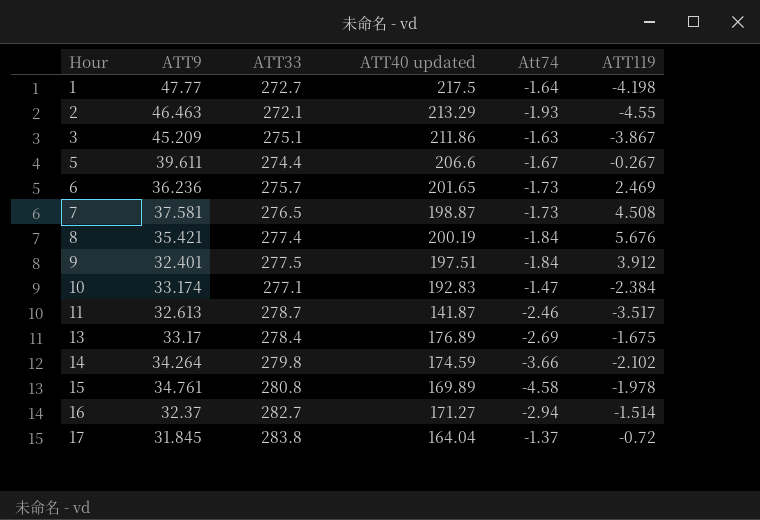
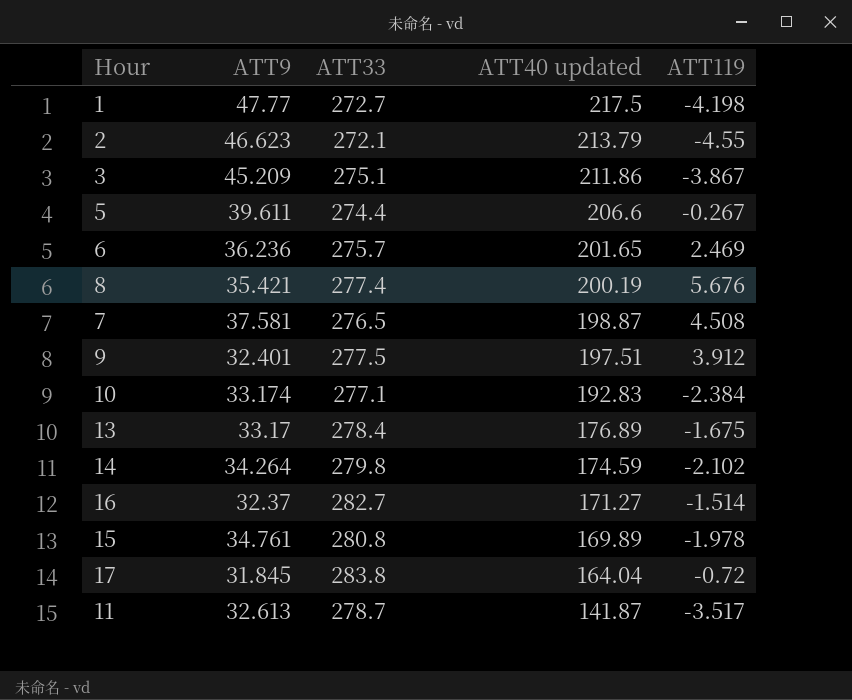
row order: Hour ascending -> ATT40 updated descending
column Att74 | position: 5 -> none
2 | ATT9: 46.463 -> 46.623
2 | ATT40 updated: 213.29 -> 213.79

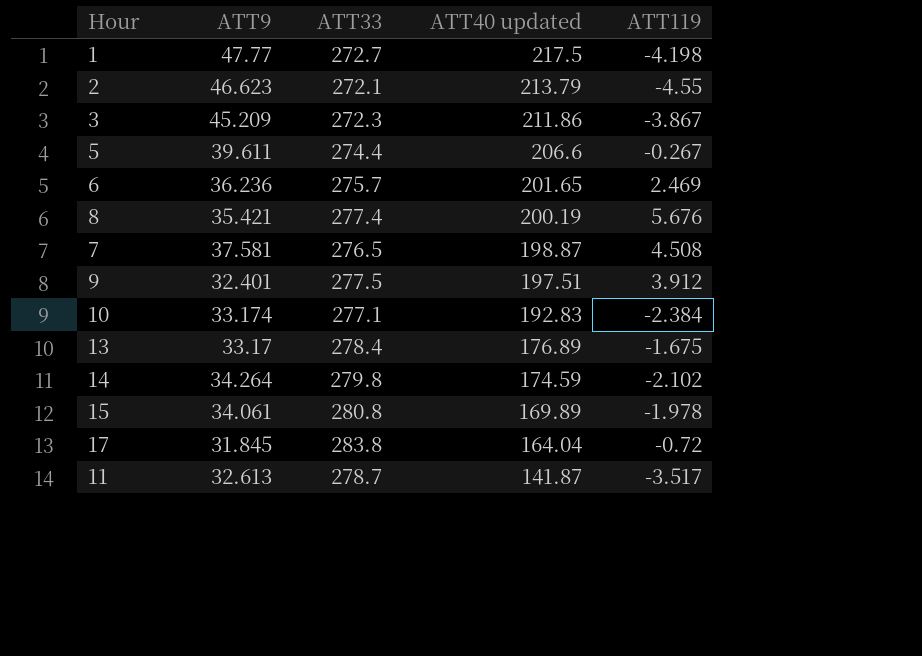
row 16: 32.37 | 282.7 | 171.27 | -1.514 -> none
3 | ATT33: 275.1 -> 272.3
15 | ATT9: 34.761 -> 34.061

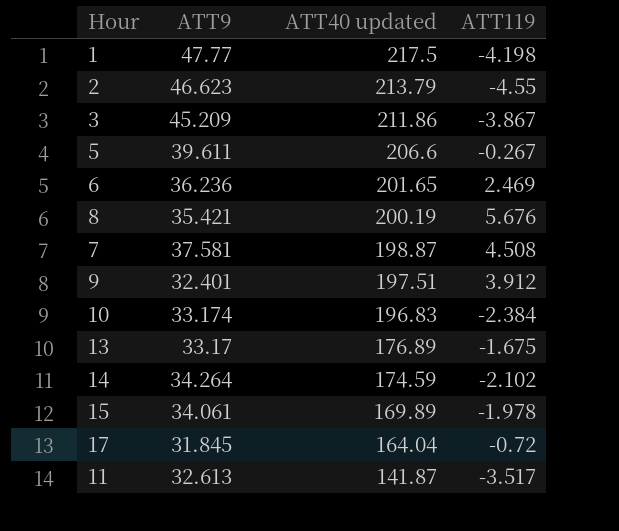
column ATT33 | position: 3 -> none
10 | ATT40 updated: 192.83 -> 196.83

